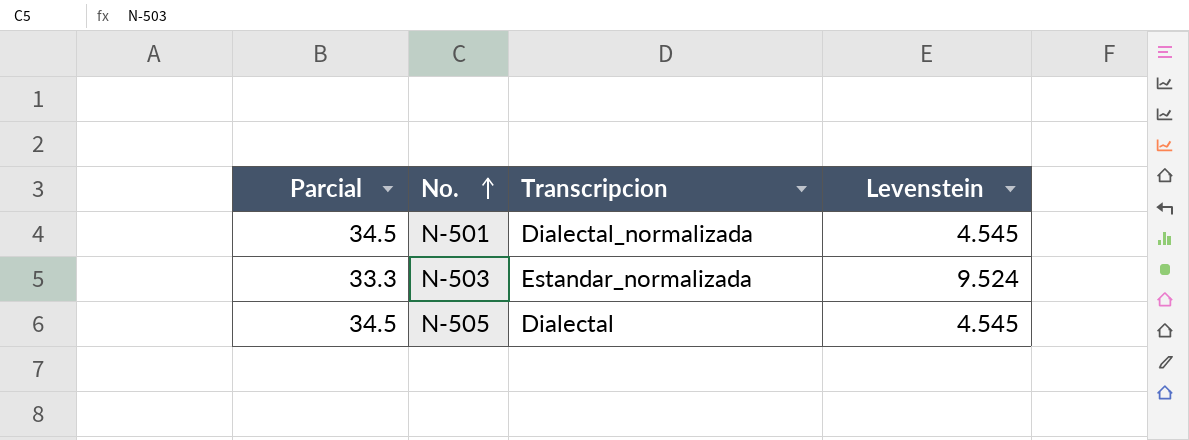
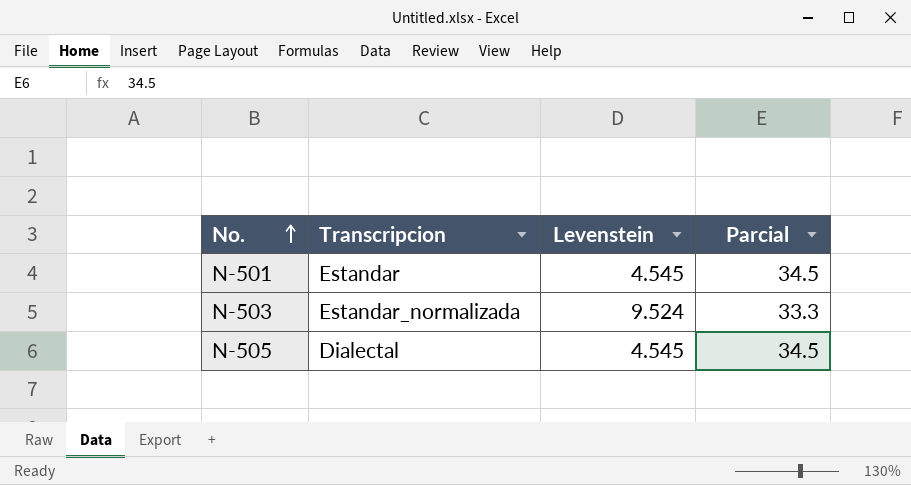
column Parcial | position: 1 -> 4
N-501 | Transcripcion: Dialectal_normalizada -> Estandar

